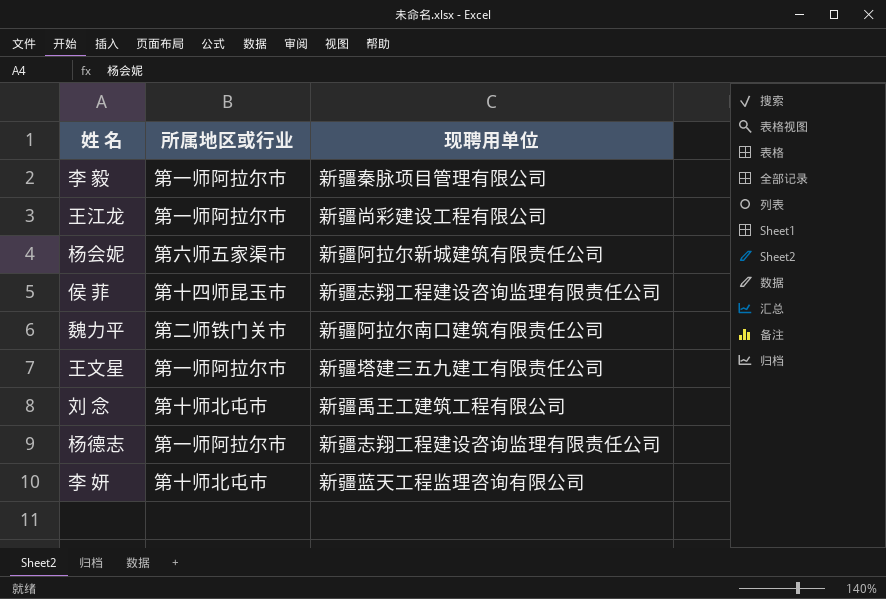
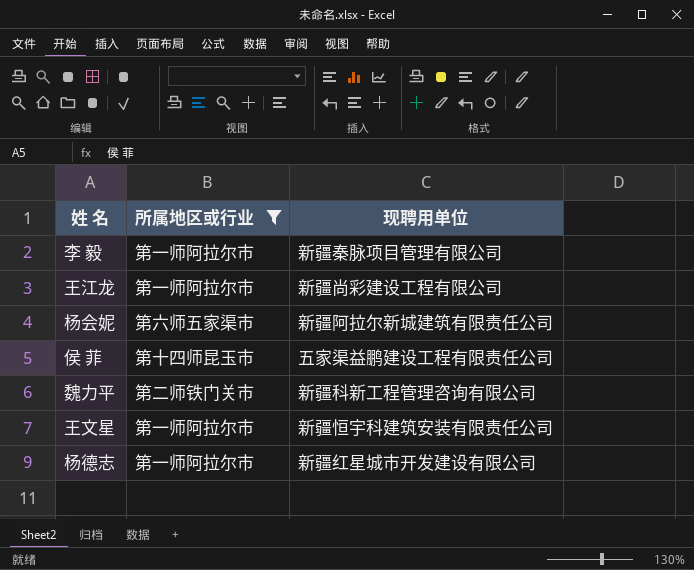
filter: none -> 所属地区或行业 != 第十师北屯市
侯 菲 | 现聘用单位: 新疆志翔工程建设咨询监理有限责任公司 -> 五家渠益鹏建设工程有限责任公司
魏力平 | 现聘用单位: 新疆阿拉尔南口建筑有限责任公司 -> 新疆科新工程管理咨询有限公司
王文星 | 现聘用单位: 新疆塔建三五九建工有限责任公司 -> 新疆恒宇科建筑安装有限责任公司
杨德志 | 现聘用单位: 新疆志翔工程建设咨询监理有限责任公司 -> 新疆红星城市开发建设有限公司

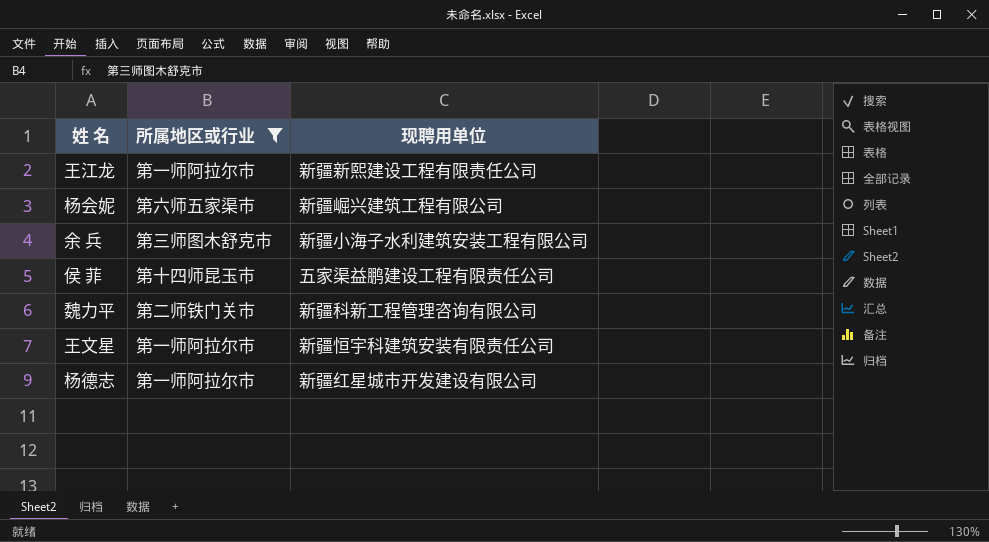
row 李 毅: 第一师阿拉尔市 | 新疆秦脉项目管理有限公司 -> none
王江龙 | 现聘用单位: 新疆尚彩建设工程有限公司 -> 新疆新熙建设工程有限责任公司
杨会妮 | 现聘用单位: 新疆阿拉尔新城建筑有限责任公司 -> 新疆崛兴建筑工程有限公司
row 余 兵: none -> 第三师图木舒克市 | 新疆小海子水利建筑安装工程有限公司

